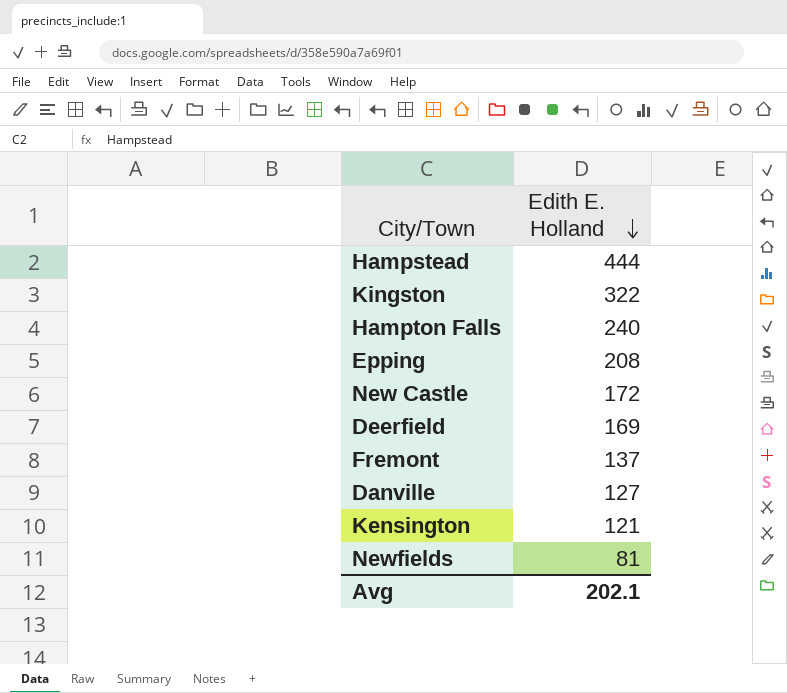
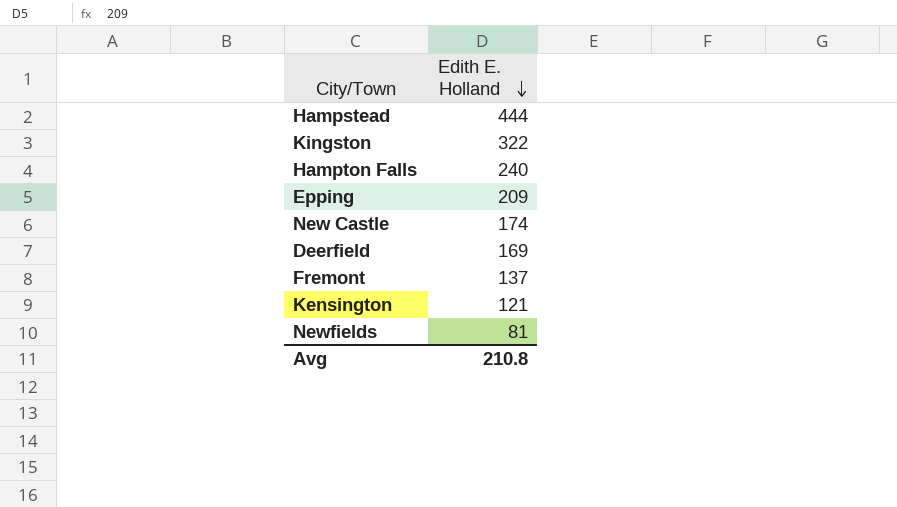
row Danville: 127 -> none
Epping | Edith E. Holland: 208 -> 209
New Castle | Edith E. Holland: 172 -> 174
Avg | Edith E. Holland: 202.1 -> 210.8

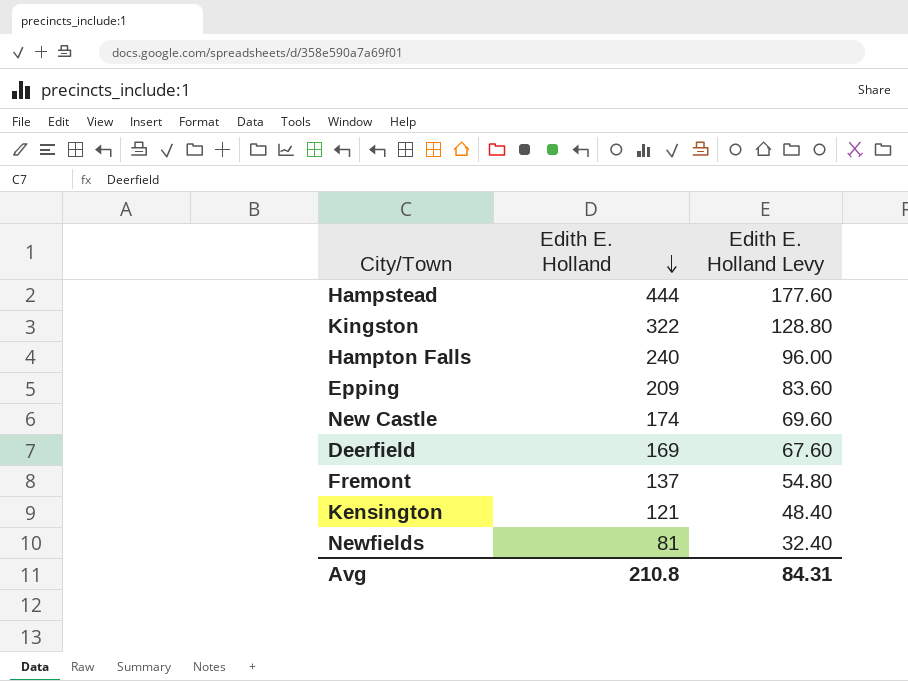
column Edith E. Holland Levy | formula: none -> [Edith E. Holland] * 0.4

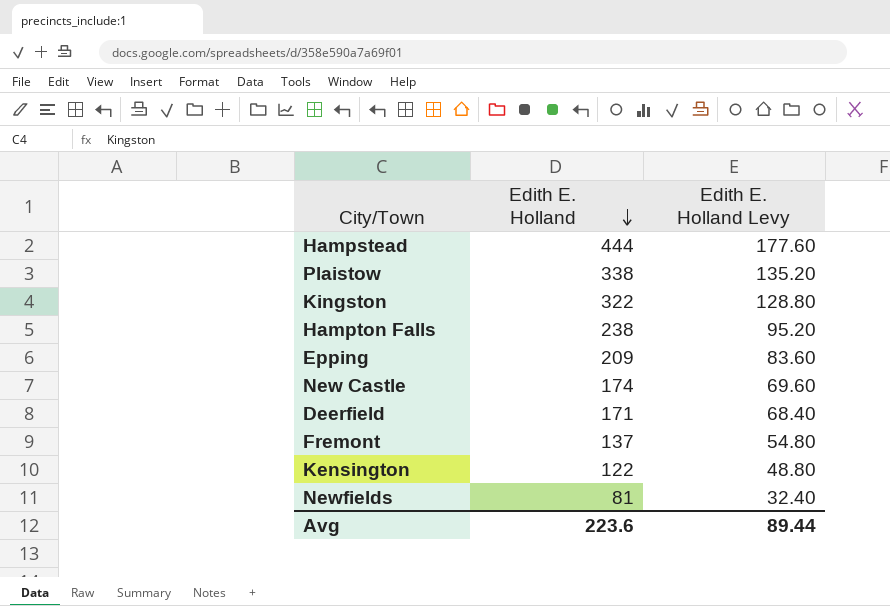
row Plaistow: none -> 338 | 135.20
Hampton Falls | Edith E. Holland: 240 -> 238
Hampton Falls | Edith E. Holland Levy: 96.00 -> 95.20
Deerfield | Edith E. Holland: 169 -> 171
Deerfield | Edith E. Holland Levy: 67.60 -> 68.40
Kensington | Edith E. Holland: 121 -> 122
Kensington | Edith E. Holland Levy: 48.40 -> 48.80
Avg | Edith E. Holland: 210.8 -> 223.6
Avg | Edith E. Holland Levy: 84.31 -> 89.44

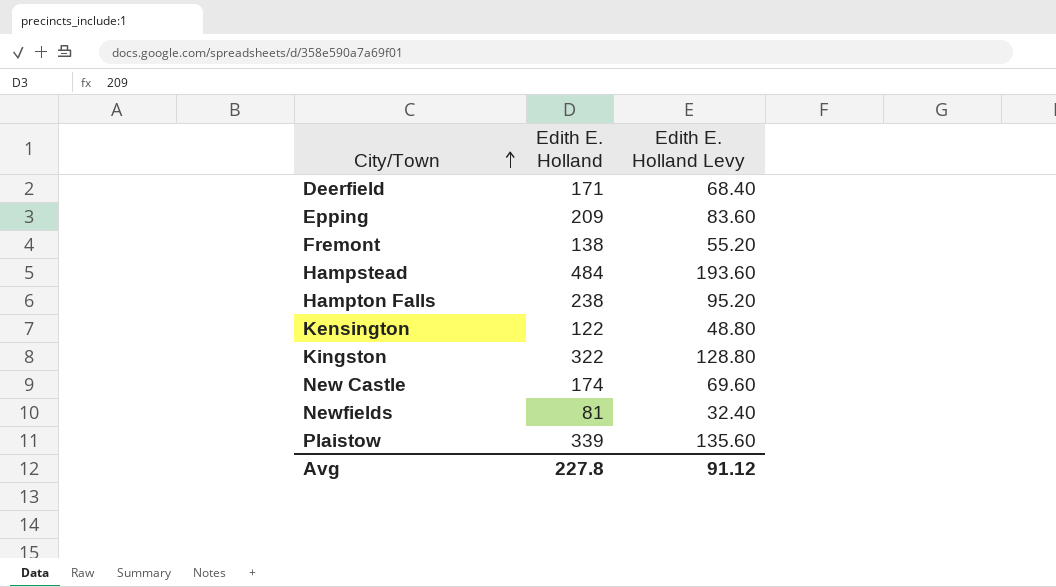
row order: Edith E. Holland descending -> City/Town ascending
Fremont | Edith E. Holland: 137 -> 138
Fremont | Edith E. Holland Levy: 54.80 -> 55.20
Hampstead | Edith E. Holland: 444 -> 484
Hampstead | Edith E. Holland Levy: 177.60 -> 193.60
Plaistow | Edith E. Holland: 338 -> 339
Plaistow | Edith E. Holland Levy: 135.20 -> 135.60
Avg | Edith E. Holland: 223.6 -> 227.8
Avg | Edith E. Holland Levy: 89.44 -> 91.12

